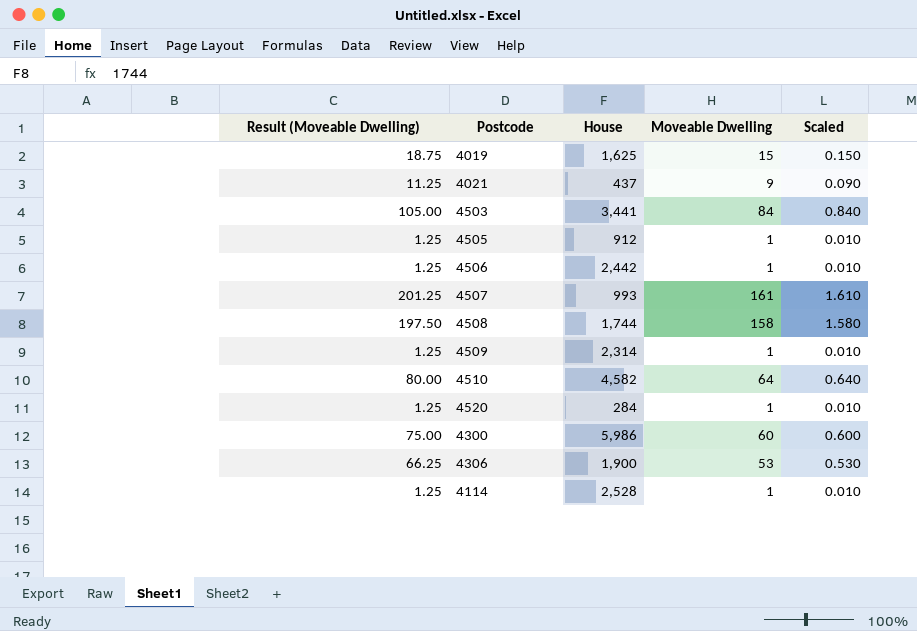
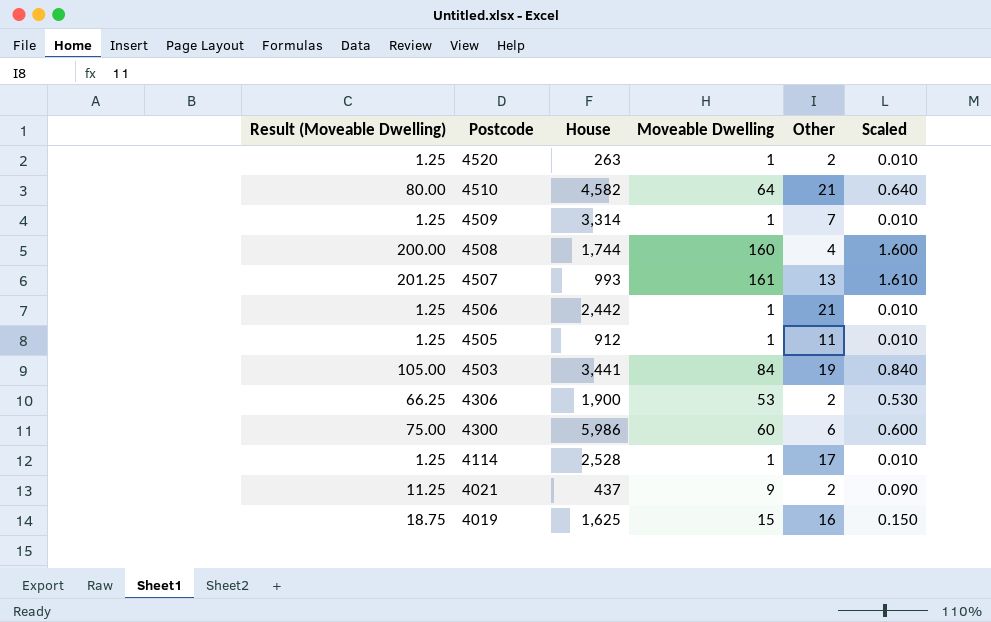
row order: none -> Postcode descending
column Other | position: none -> 5
4520 | House: 284 -> 263
4509 | House: 2,314 -> 3,314
4508 | Result (Moveable Dwelling): 197.50 -> 200.00
4508 | Moveable Dwelling: 158 -> 160
4508 | Scaled: 1.580 -> 1.600

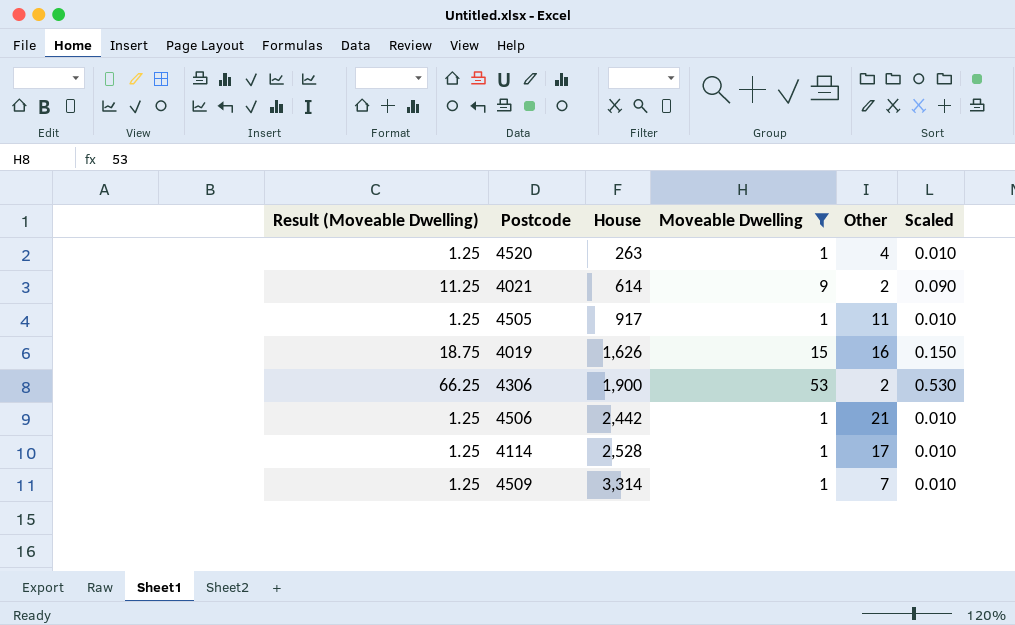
filter: none -> Moveable Dwelling <= 53
row order: Postcode descending -> House ascending
4520 | Other: 2 -> 4
4021 | House: 437 -> 614
4505 | House: 912 -> 917
4019 | House: 1,625 -> 1,626

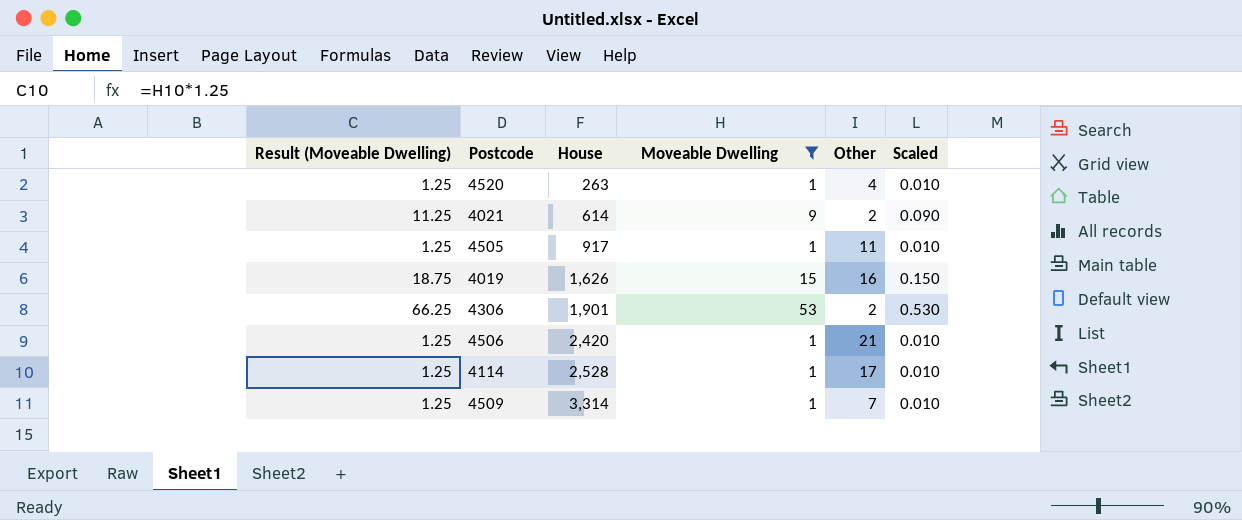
4306 | House: 1,900 -> 1,901
4506 | House: 2,442 -> 2,420

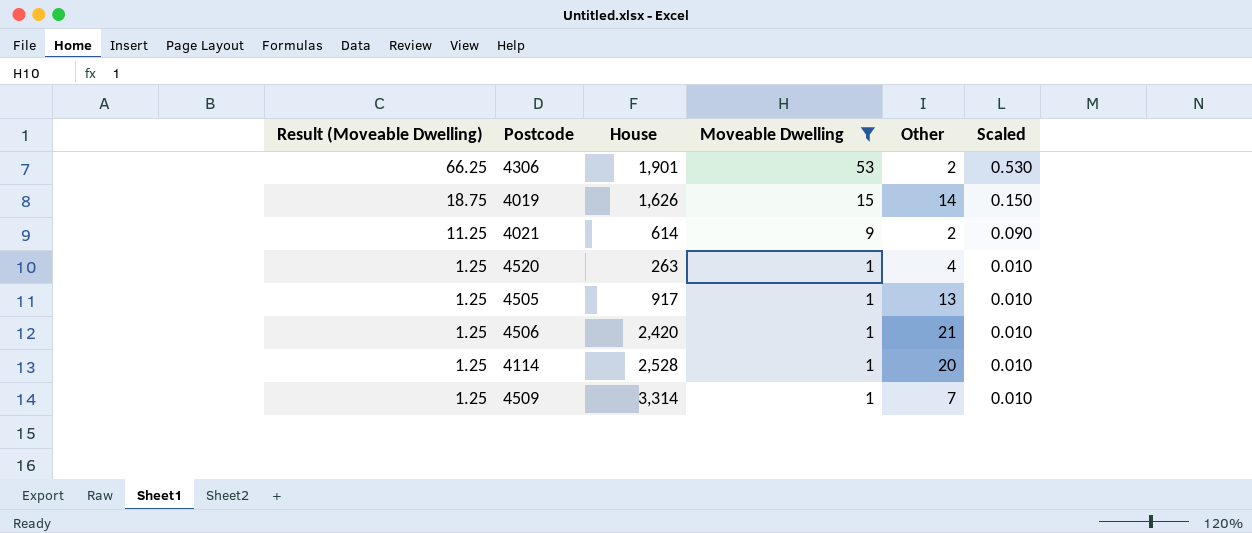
row order: House ascending -> Result (Moveable Dwelling) descending
4019 | Other: 16 -> 14
4505 | Other: 11 -> 13
4114 | Other: 17 -> 20

